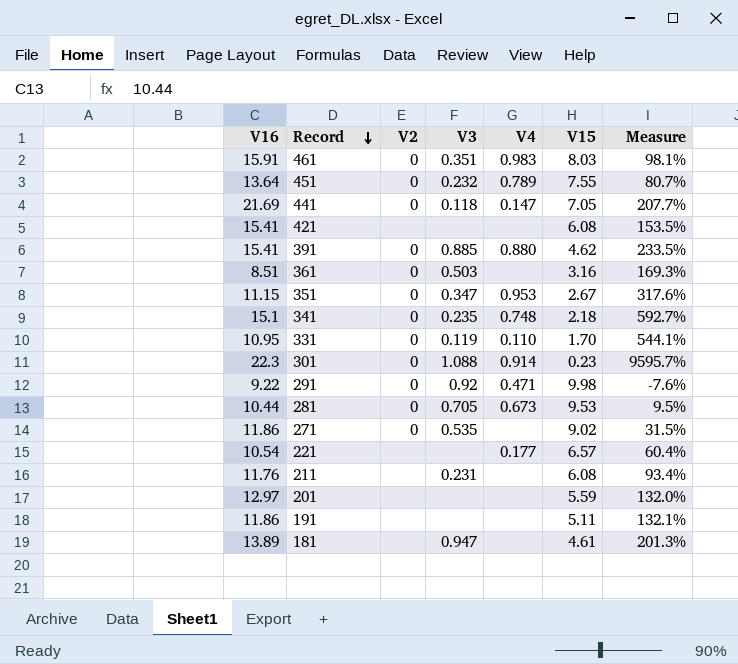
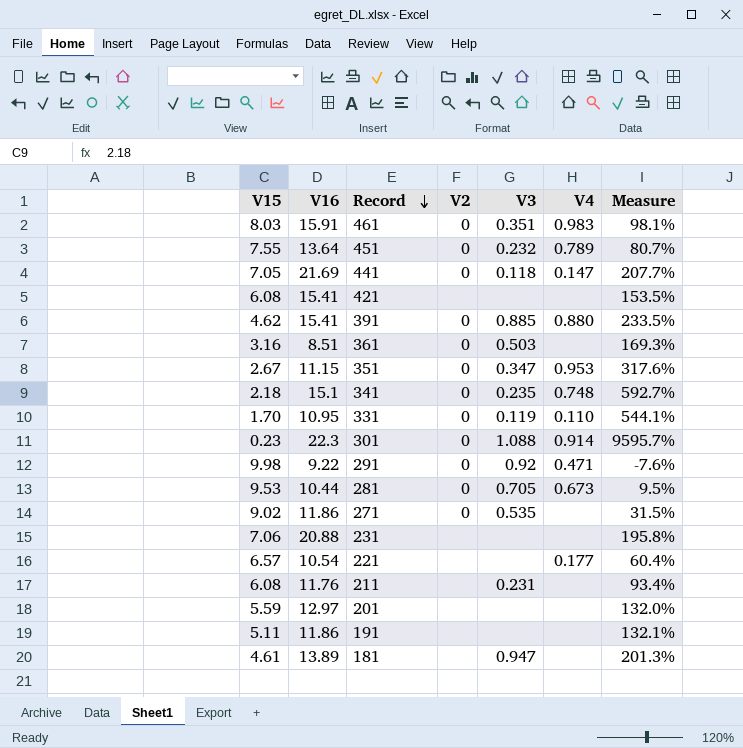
column V15 | position: 6 -> 1
row 231: none -> 7.06 | 20.88 | none | none | none | 195.8%

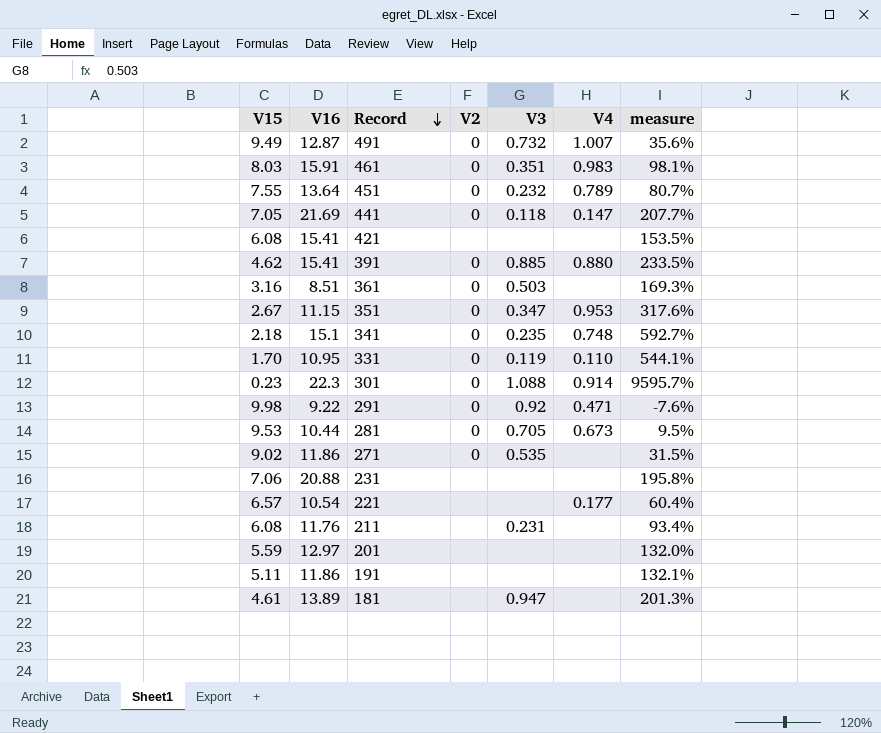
column name: Measure -> measure
row 491: none -> 9.49 | 12.87 | 0 | 0.732 | 1.007 | 35.6%

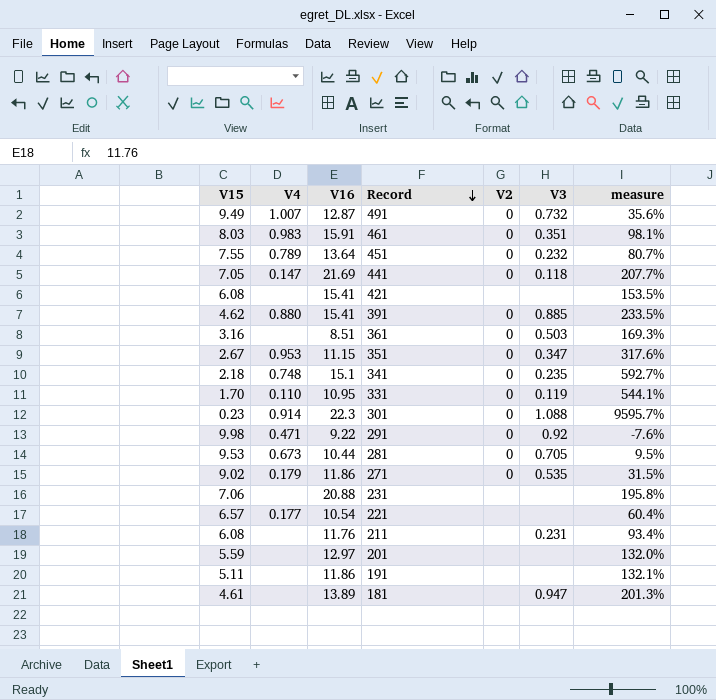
column V4 | position: 6 -> 2
271 | V4: none -> 0.179

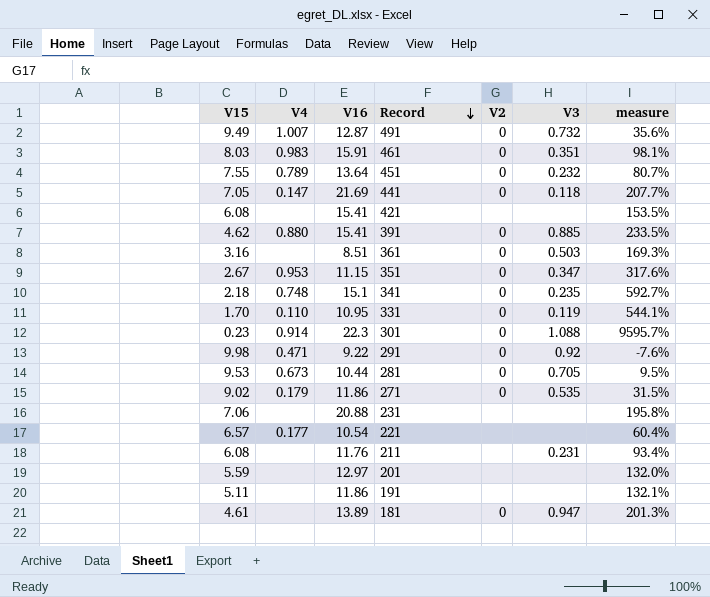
181 | V2: none -> 0

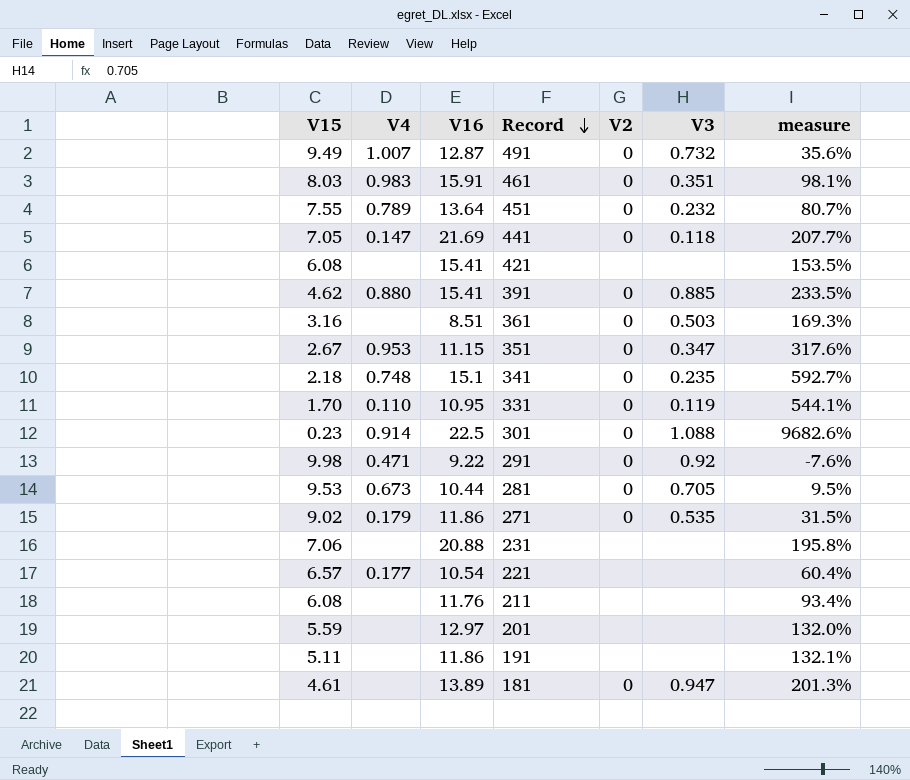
301 | V16: 22.3 -> 22.5
301 | measure: 9595.7% -> 9682.6%
211 | V3: 0.231 -> none

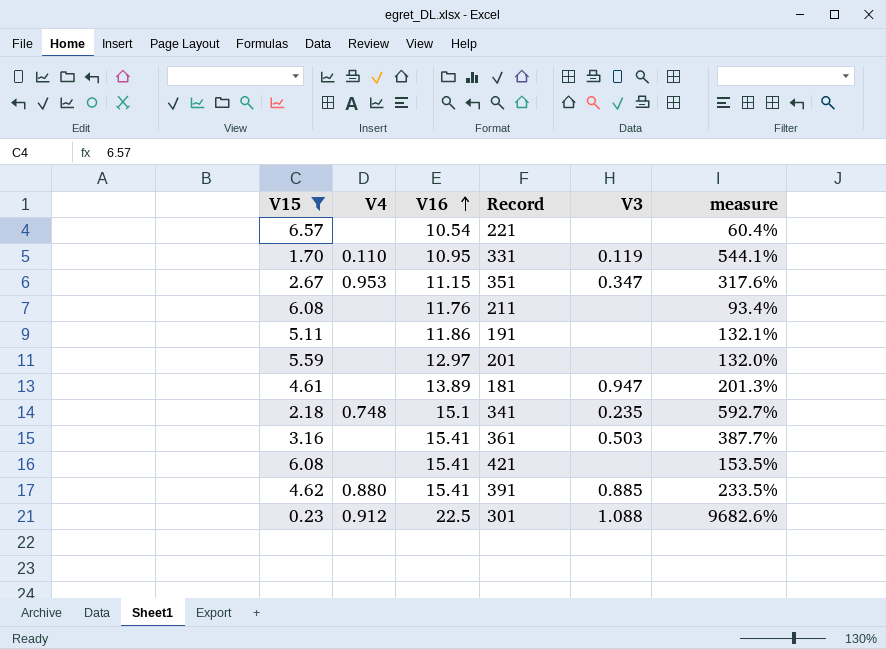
filter: none -> V15 <= 6.57
row order: Record descending -> V16 ascending
column V2 | position: 5 -> none
221 | V4: 0.177 -> none
361 | V16: 8.51 -> 15.41
361 | measure: 169.3% -> 387.7%
301 | V4: 0.914 -> 0.912

